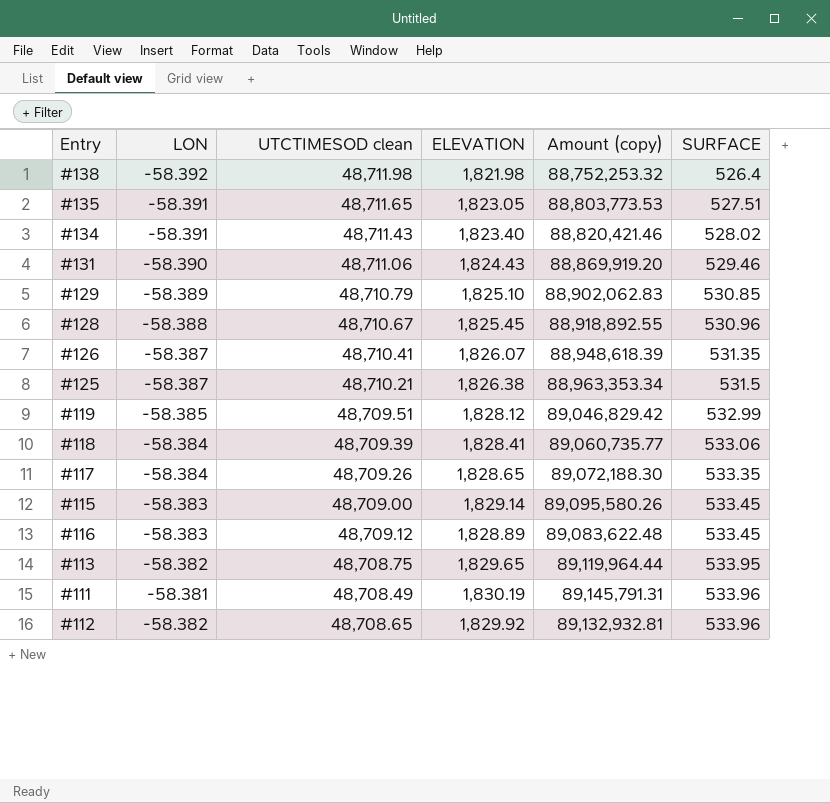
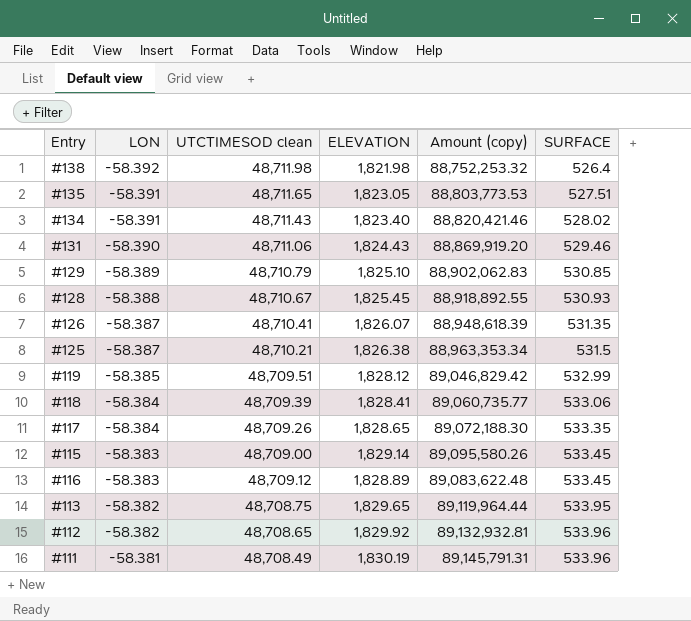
row order: SURFACE ascending -> LON ascending
#128 | SURFACE: 530.96 -> 530.93

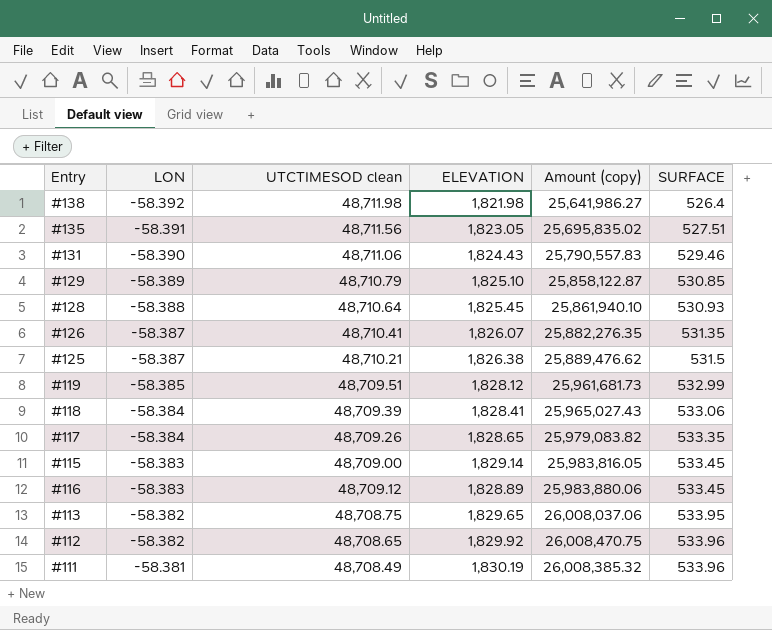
column Amount (copy) | formula: [UTCTIMESOD clean] * [ELEVATION] -> [UTCTIMESOD clean] * [SURFACE]
row #134: -58.391 | 48,711.43 | 1,823.40 | 88,820,421.46 | 528.02 -> none
#135 | UTCTIMESOD clean: 48,711.65 -> 48,711.56
#128 | UTCTIMESOD clean: 48,710.67 -> 48,710.64

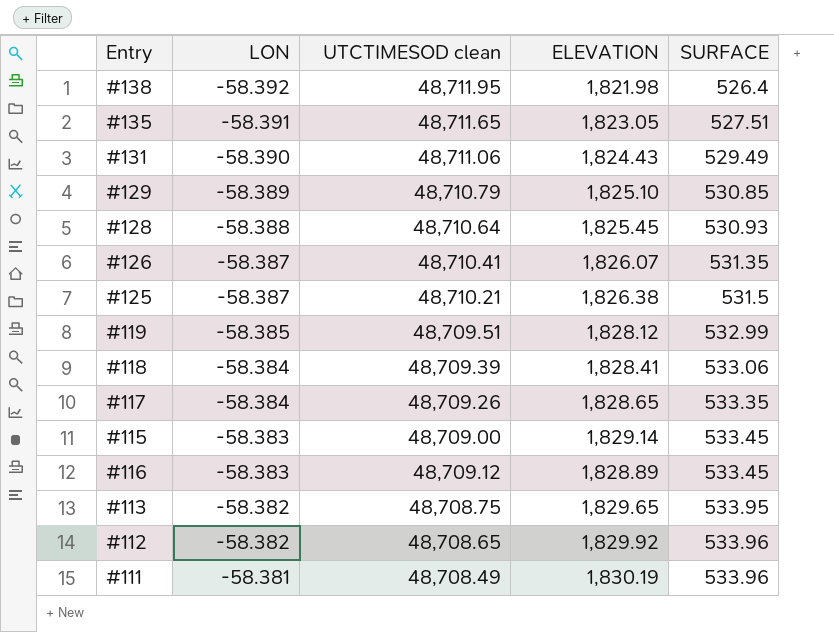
column Amount (copy) | formula: [UTCTIMESOD clean] * [SURFACE] -> none
#138 | UTCTIMESOD clean: 48,711.98 -> 48,711.95
#135 | UTCTIMESOD clean: 48,711.56 -> 48,711.65
#131 | SURFACE: 529.46 -> 529.49

